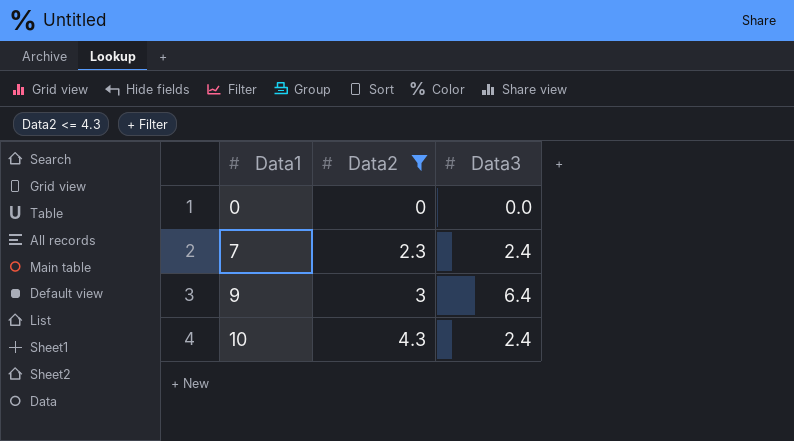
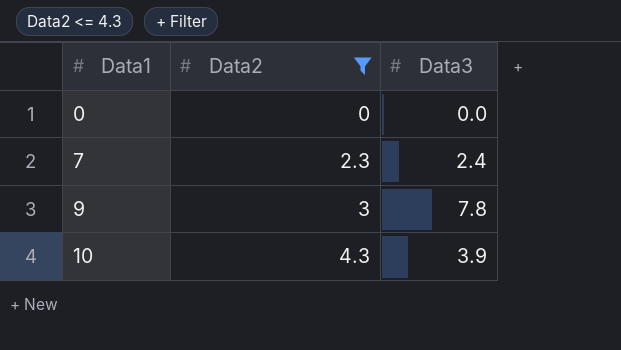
9 | Data3: 6.4 -> 7.8
10 | Data3: 2.4 -> 3.9

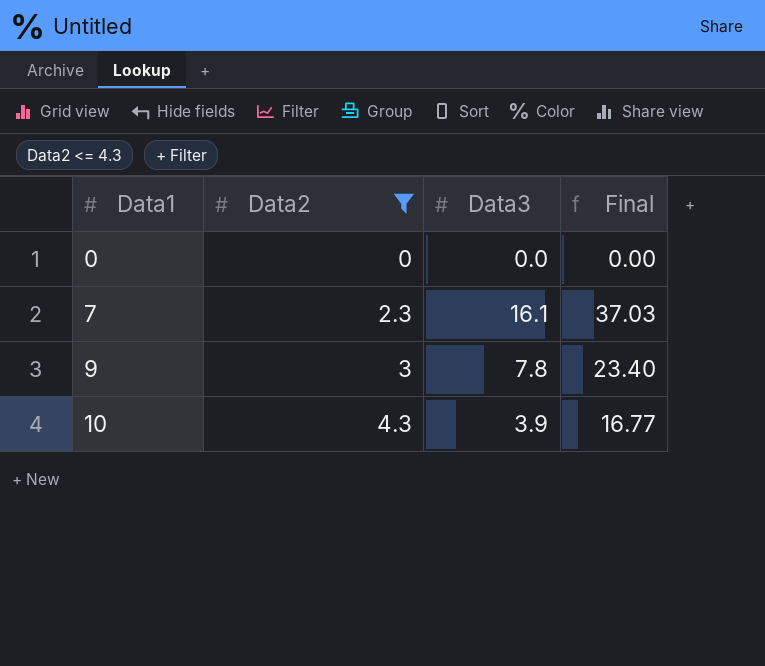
column Final | formula: none -> [Data2] * [Data3]
7 | Data3: 2.4 -> 16.1

